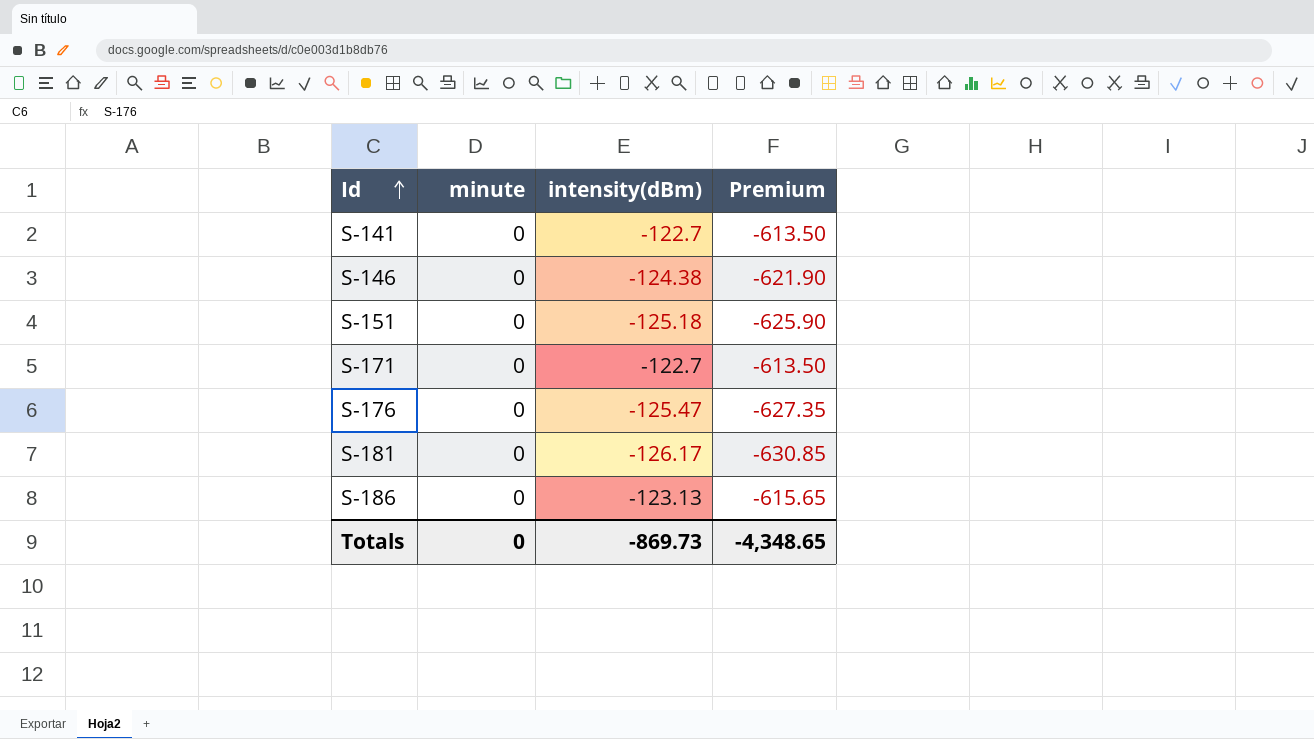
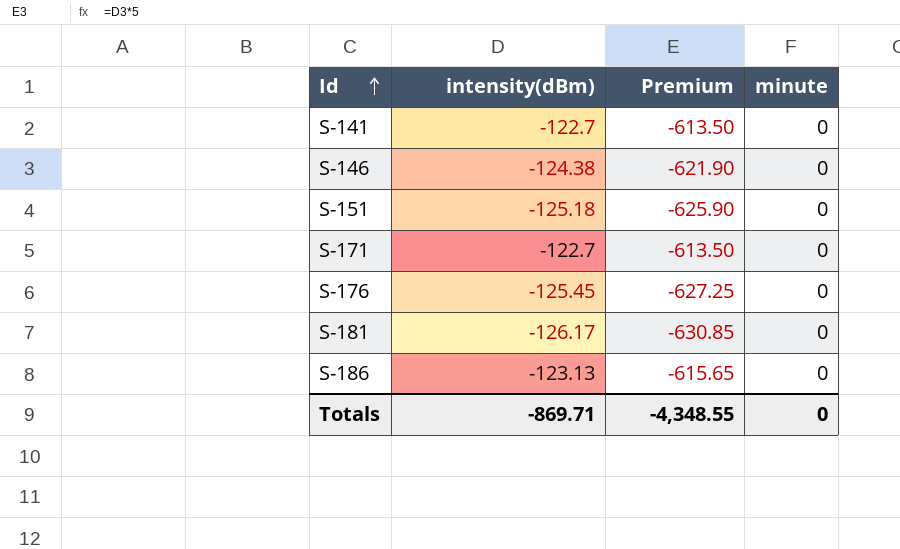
column minute | position: 2 -> 4
S-176 | intensity(dBm): -125.47 -> -125.45
S-176 | Premium: -627.35 -> -627.25
Totals | intensity(dBm): -869.73 -> -869.71
Totals | Premium: -4,348.65 -> -4,348.55

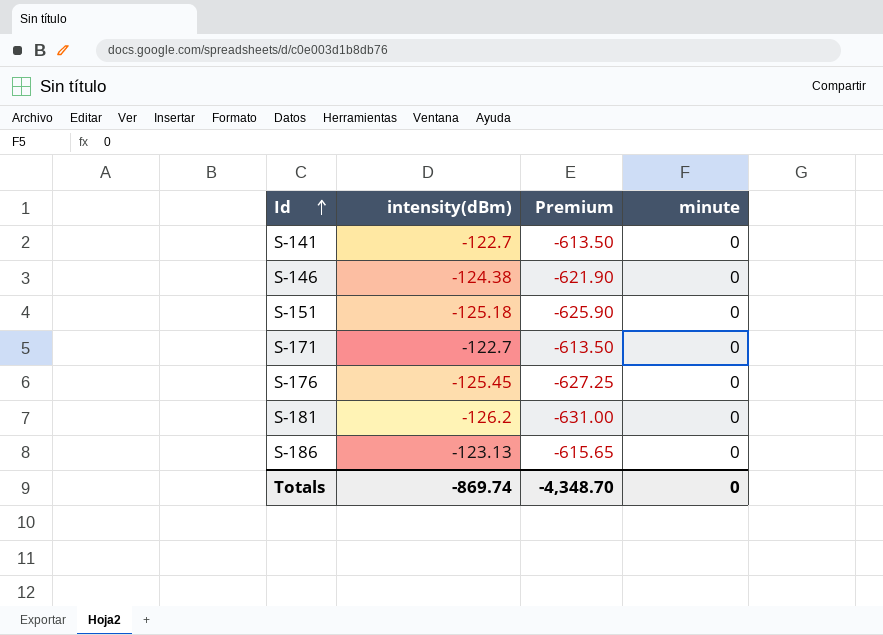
S-181 | intensity(dBm): -126.17 -> -126.2
S-181 | Premium: -630.85 -> -631.00
Totals | intensity(dBm): -869.71 -> -869.74
Totals | Premium: -4,348.55 -> -4,348.70

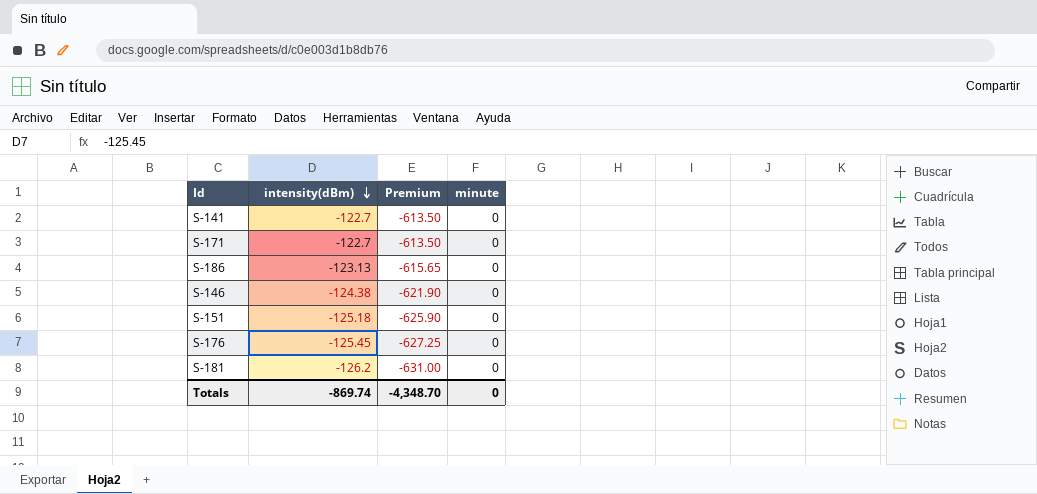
row order: Id ascending -> intensity(dBm) descending

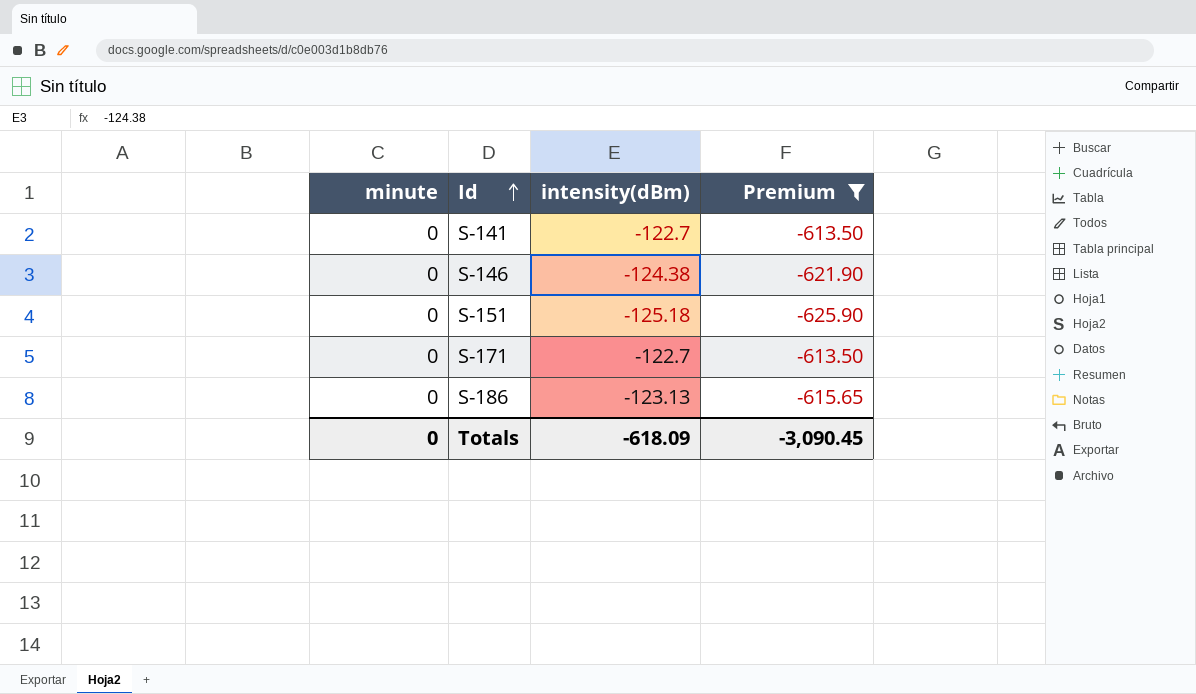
filter: none -> Premium >= -625.90
row order: intensity(dBm) descending -> Id ascending
column minute | position: 4 -> 1
Totals | intensity(dBm): -869.74 -> -618.09
Totals | Premium: -4,348.70 -> -3,090.45

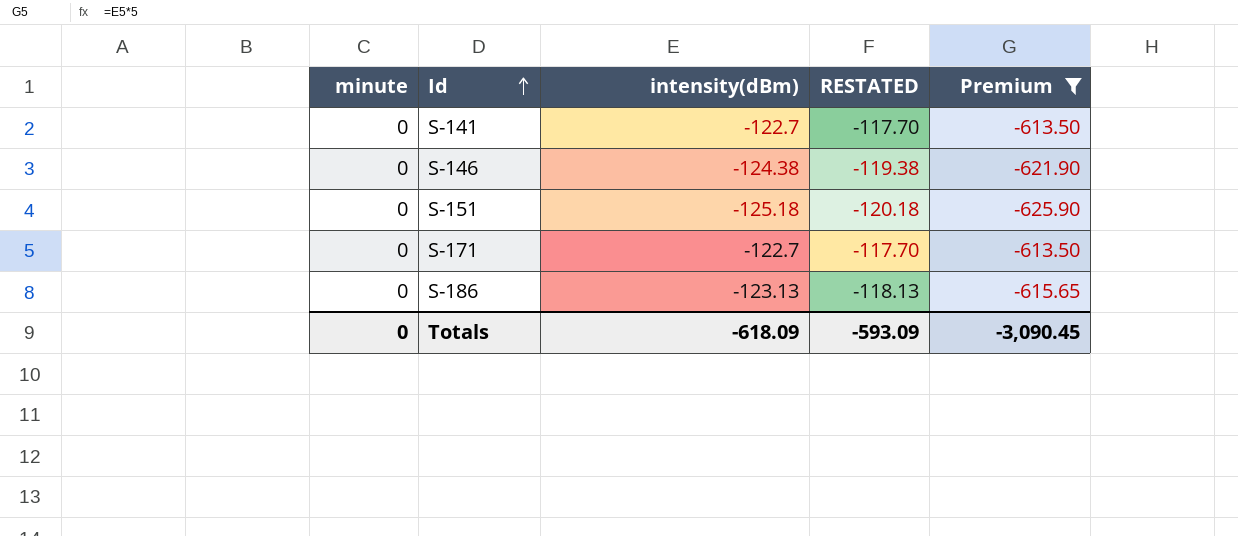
column RESTATED | formula: none -> [intensity(dBm)] + 5

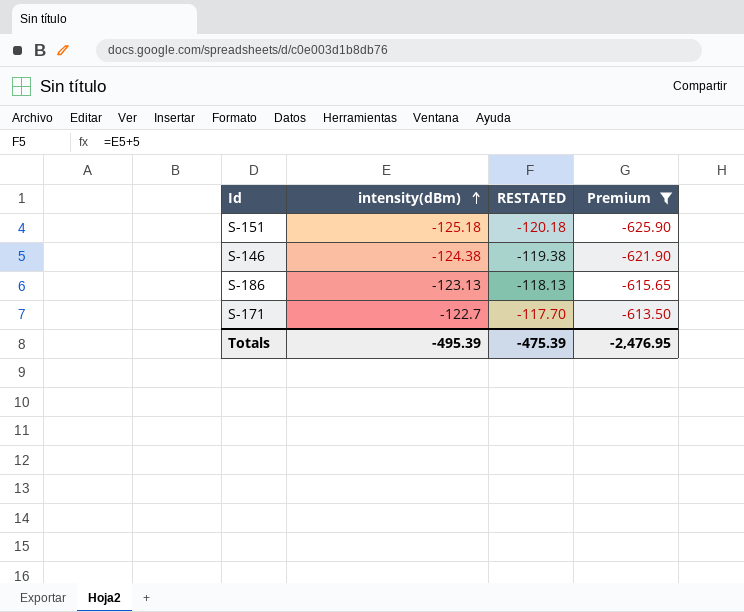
row order: Id ascending -> intensity(dBm) ascending
column minute | position: 1 -> none
row S-141: 0 | -122.7 | -117.70 | -613.50 -> none
Totals | intensity(dBm): -618.09 -> -495.39
Totals | RESTATED: -593.09 -> -475.39
Totals | Premium: -3,090.45 -> -2,476.95

